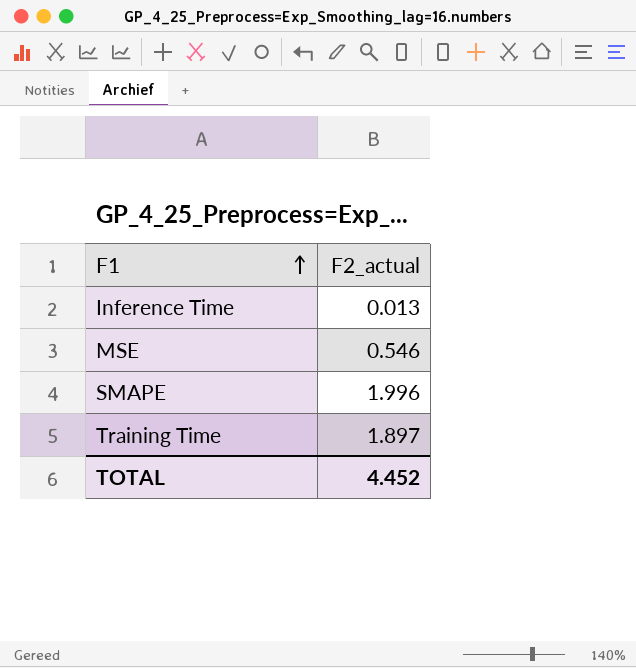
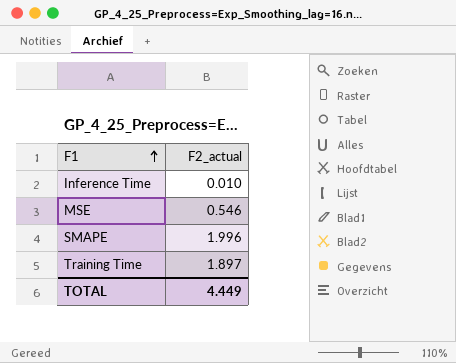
Inference Time | F2_actual: 0.013 -> 0.010
TOTAL | F2_actual: 4.452 -> 4.449

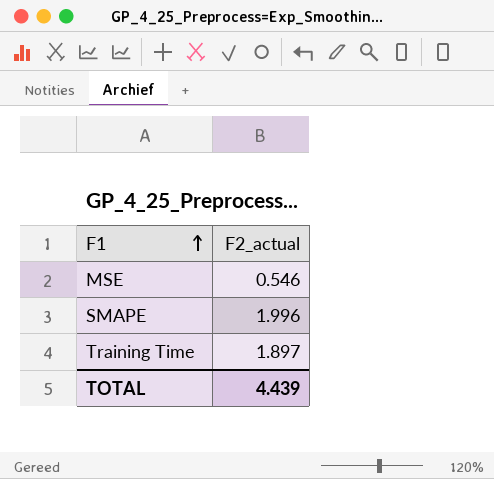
row Inference Time: 0.010 -> none
TOTAL | F2_actual: 4.449 -> 4.439

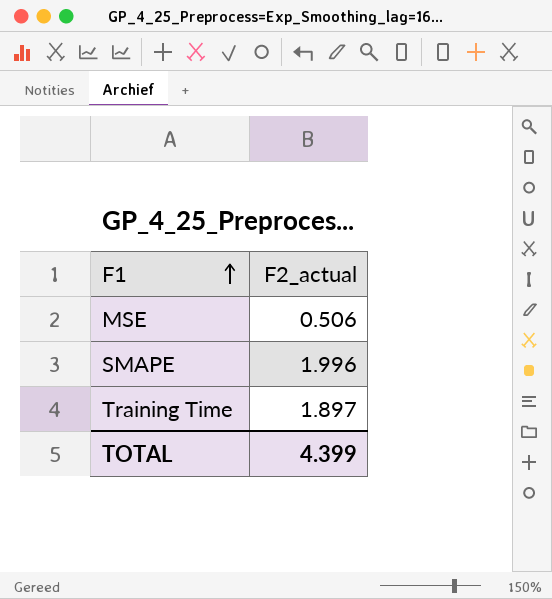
MSE | F2_actual: 0.546 -> 0.506
TOTAL | F2_actual: 4.439 -> 4.399

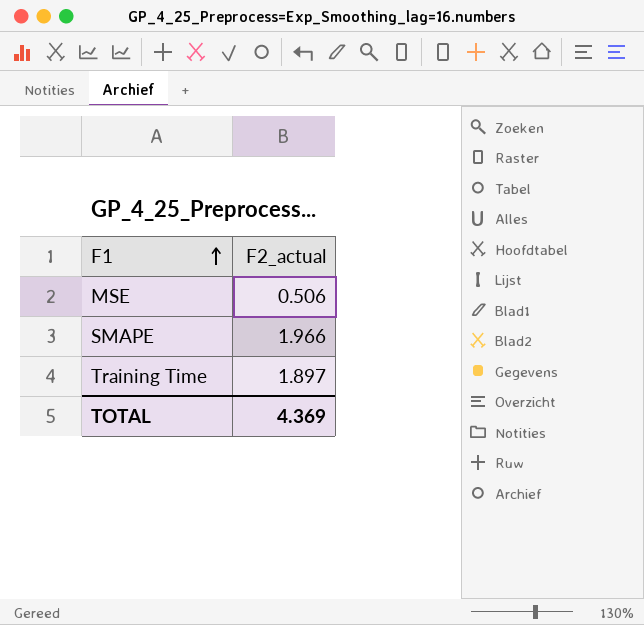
SMAPE | F2_actual: 1.996 -> 1.966
TOTAL | F2_actual: 4.399 -> 4.369

